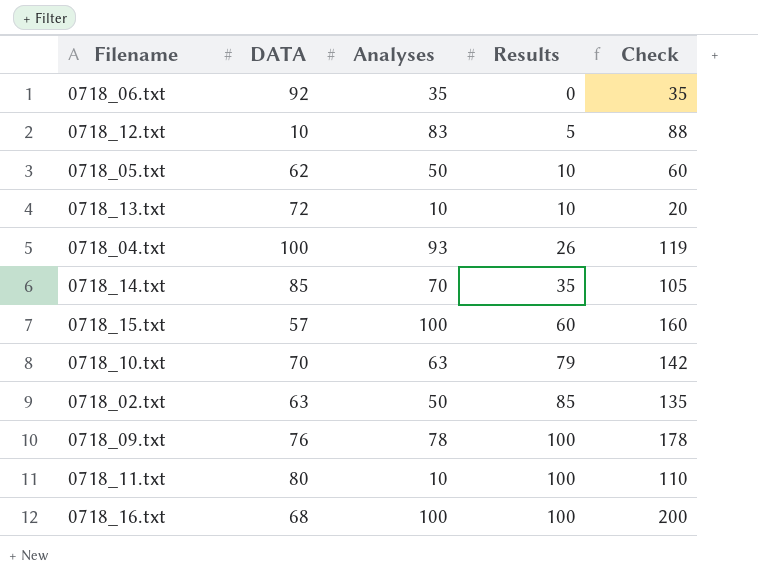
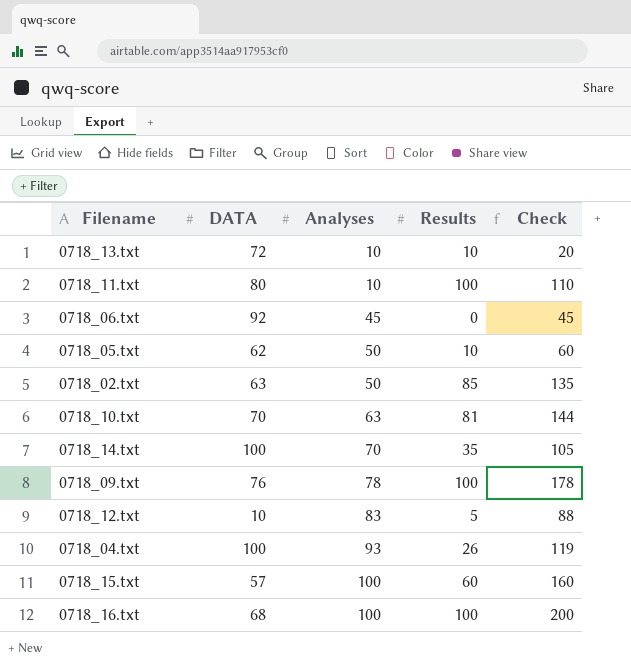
row order: Results ascending -> Analyses ascending
0718_06.txt | Analyses: 35 -> 45
0718_06.txt | Check: 35 -> 45
0718_10.txt | Results: 79 -> 81
0718_10.txt | Check: 142 -> 144
0718_14.txt | DATA: 85 -> 100

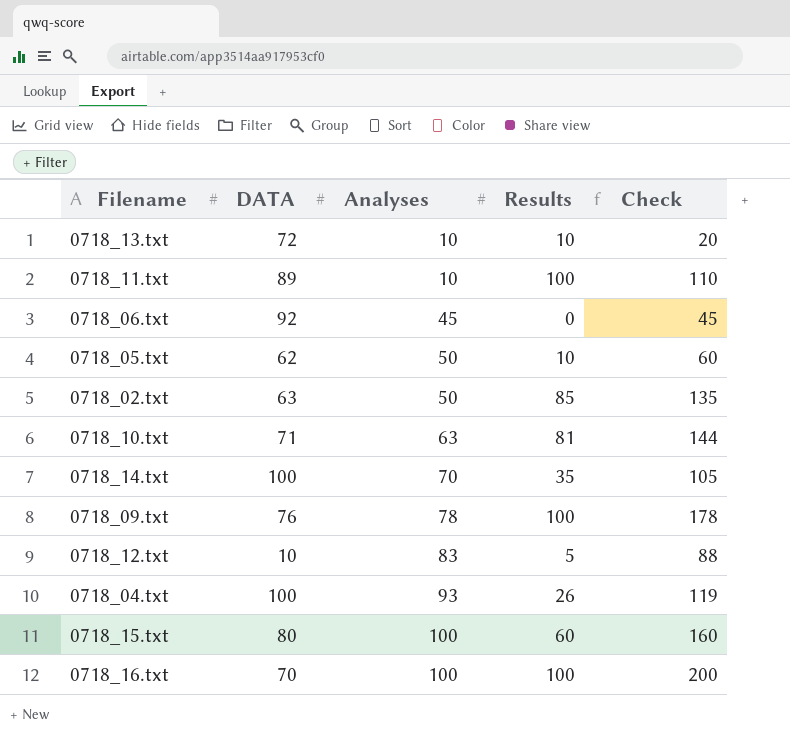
0718_11.txt | DATA: 80 -> 89
0718_10.txt | DATA: 70 -> 71
0718_15.txt | DATA: 57 -> 80
0718_16.txt | DATA: 68 -> 70

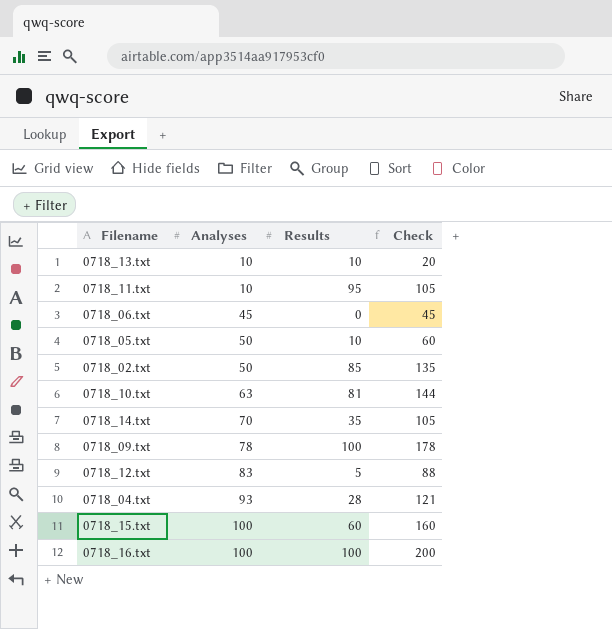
column DATA | position: 2 -> none
0718_11.txt | Results: 100 -> 95
0718_11.txt | Check: 110 -> 105
0718_04.txt | Results: 26 -> 28
0718_04.txt | Check: 119 -> 121

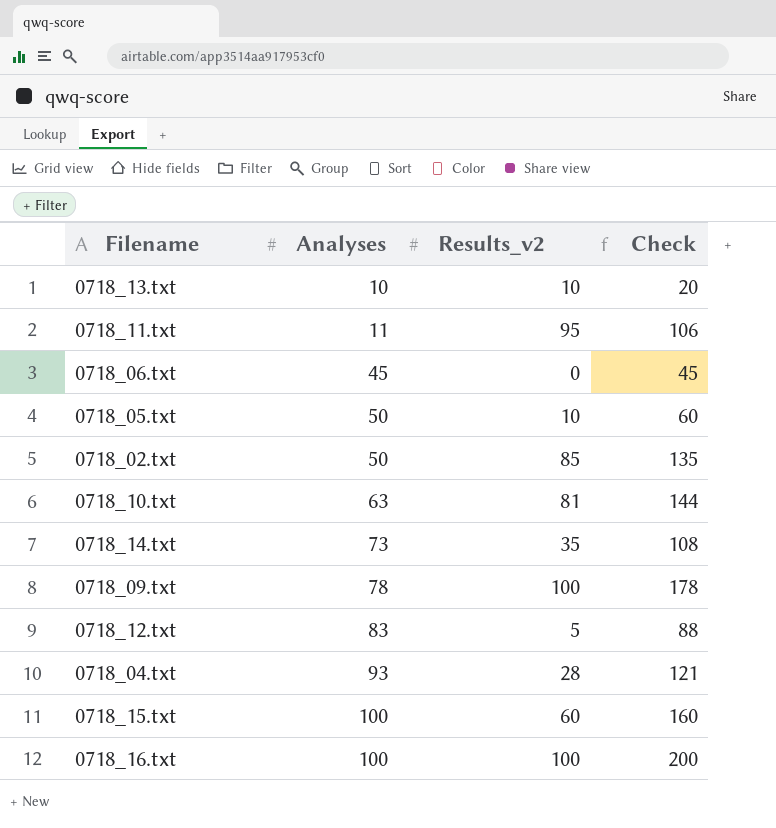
column name: Results -> Results_v2
0718_11.txt | Analyses: 10 -> 11
0718_11.txt | Check: 105 -> 106
0718_14.txt | Analyses: 70 -> 73
0718_14.txt | Check: 105 -> 108

